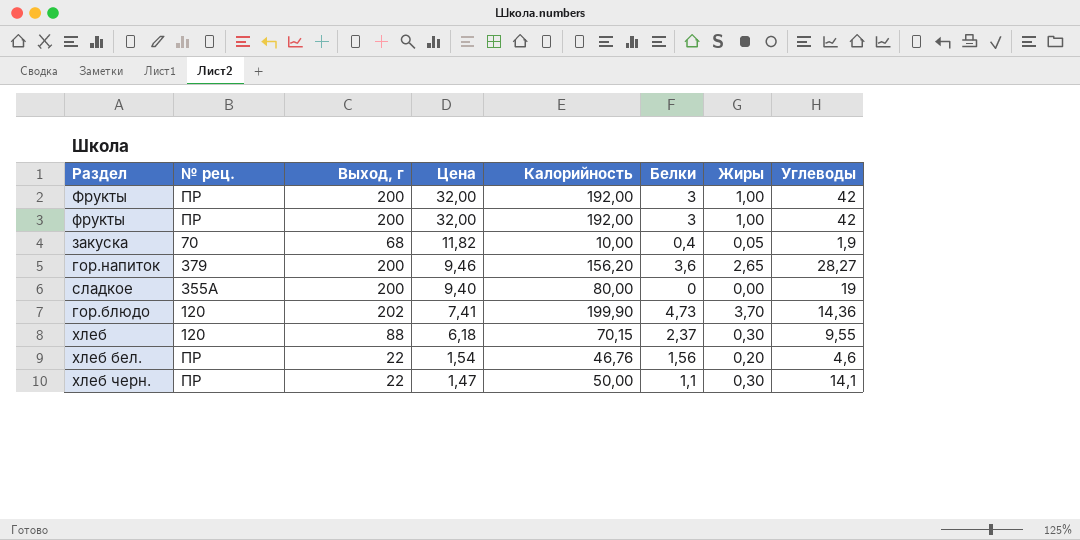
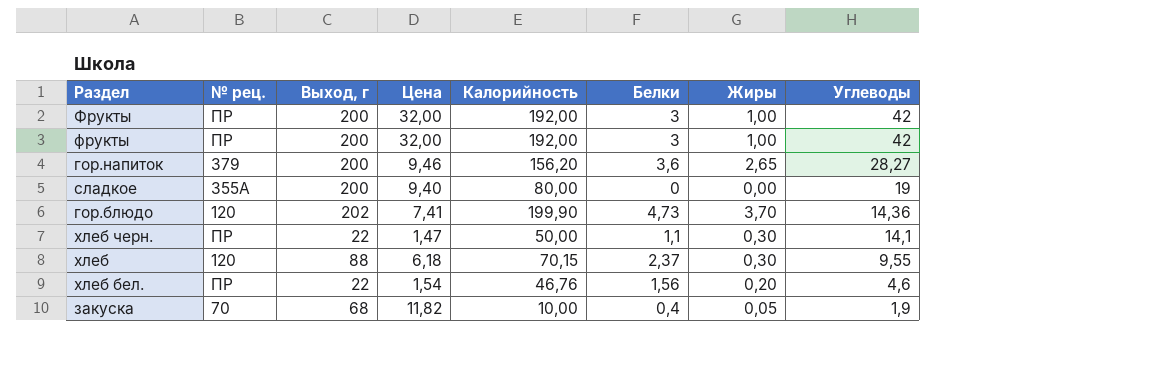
row order: Цена descending -> Углеводы descending

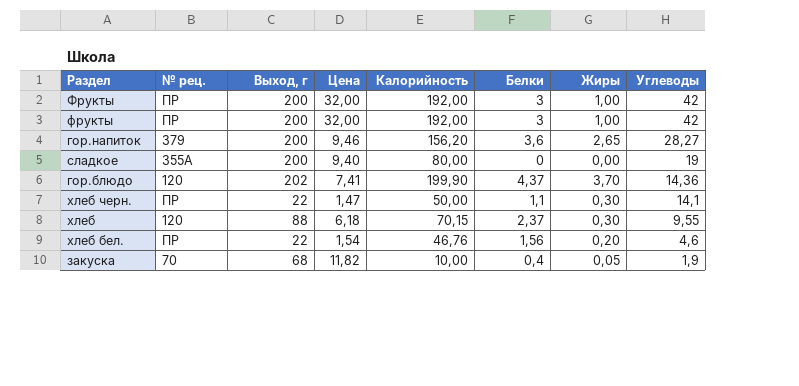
гор.блюдо | Белки: 4,73 -> 4,37

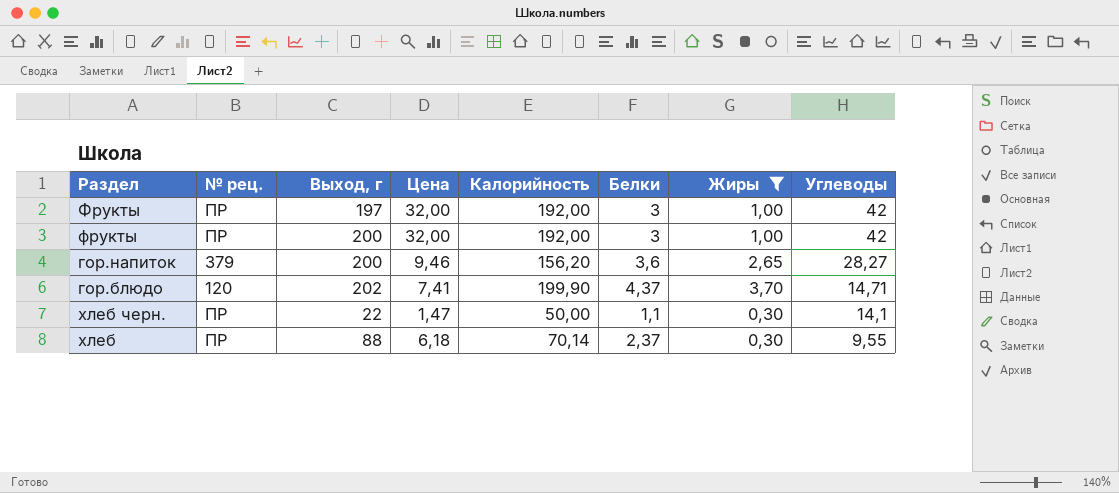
filter: none -> Жиры >= 0,30
Фрукты | Выход, г: 200 -> 197
гор.блюдо | Углеводы: 14,36 -> 14,71
хлеб | № рец.: 120 -> ПР
хлеб | Калорийность: 70,15 -> 70,14

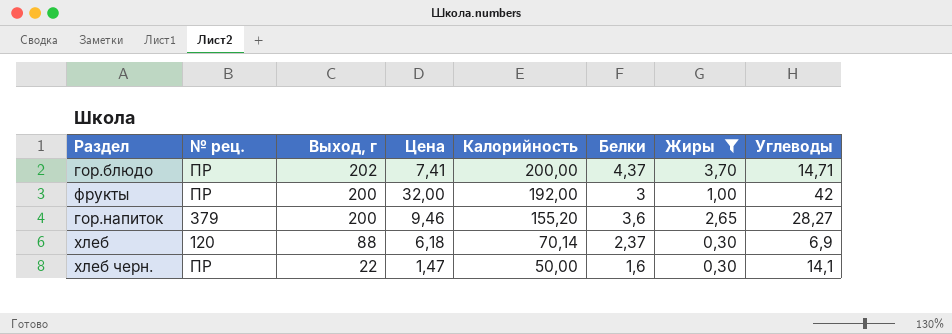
row order: Углеводы descending -> Выход, г descending
row Фрукты: ПР | 197 | 32,00 | 192,00 | 3 | 1,00 | 42 -> none
гор.блюдо | № рец.: 120 -> ПР
гор.блюдо | Калорийность: 199,90 -> 200,00
гор.напиток | Калорийность: 156,20 -> 155,20
хлеб | № рец.: ПР -> 120
хлеб | Углеводы: 9,55 -> 6,9
хлеб черн. | Белки: 1,1 -> 1,6

